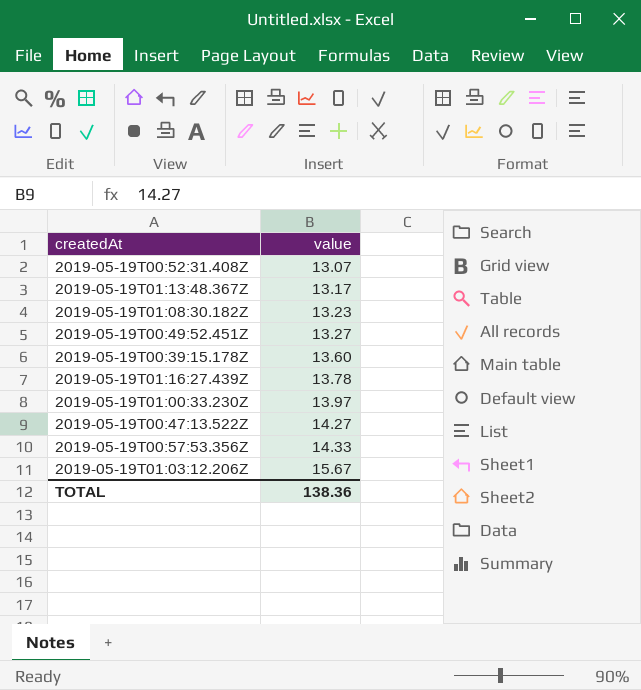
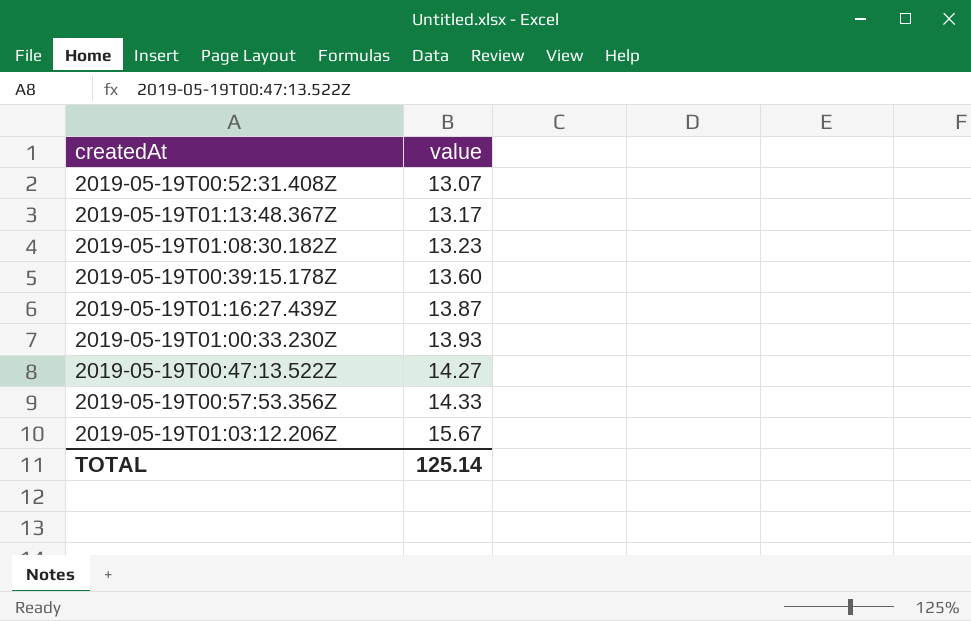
row 2019-05-19T00:49:52.451Z: 13.27 -> none
2019-05-19T01:16:27.439Z | value: 13.78 -> 13.87
2019-05-19T01:00:33.230Z | value: 13.97 -> 13.93
TOTAL | value: 138.36 -> 125.14

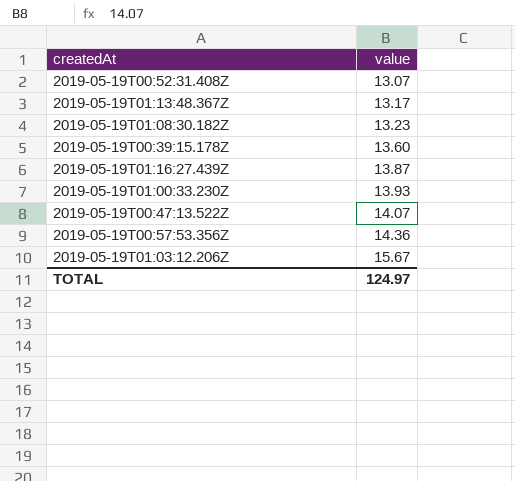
2019-05-19T00:47:13.522Z | value: 14.27 -> 14.07
2019-05-19T00:57:53.356Z | value: 14.33 -> 14.36
TOTAL | value: 125.14 -> 124.97

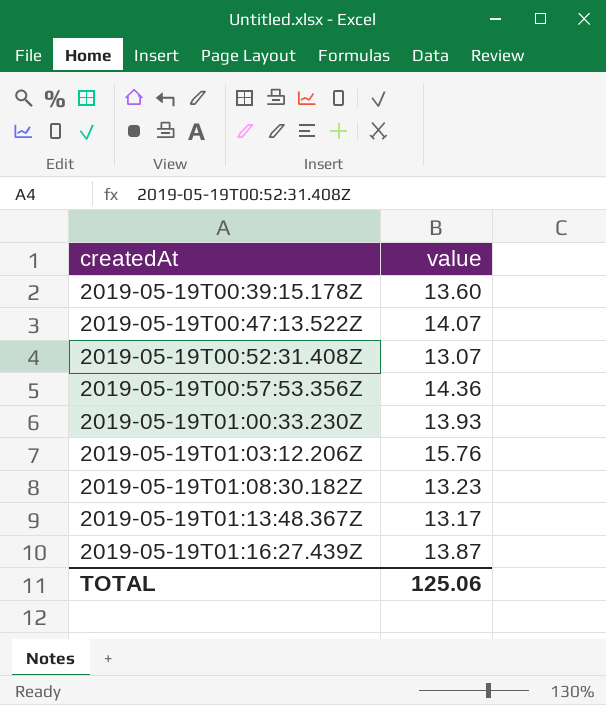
row order: value ascending -> createdAt ascending
2019-05-19T01:03:12.206Z | value: 15.67 -> 15.76
TOTAL | value: 124.97 -> 125.06

